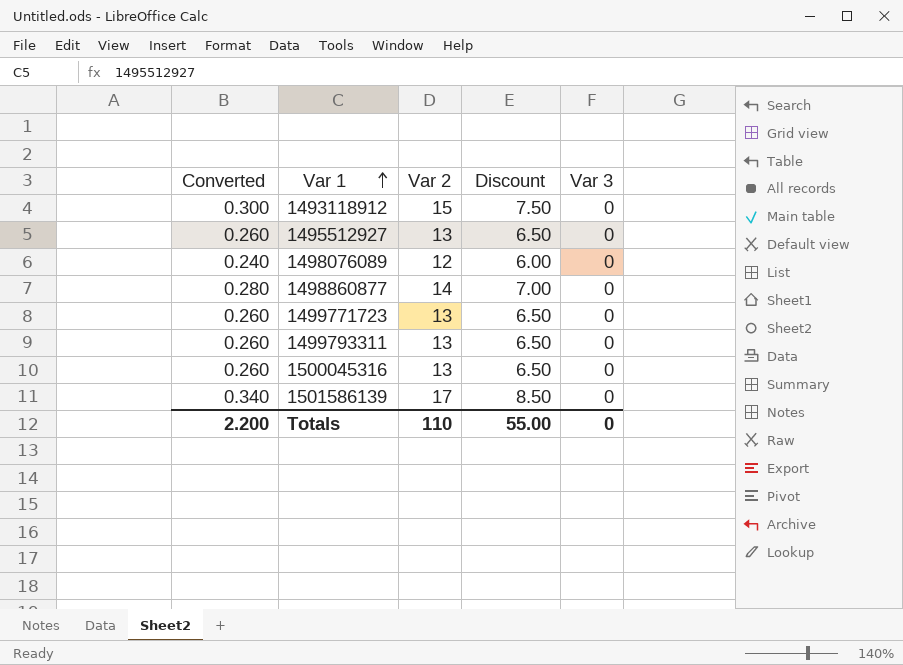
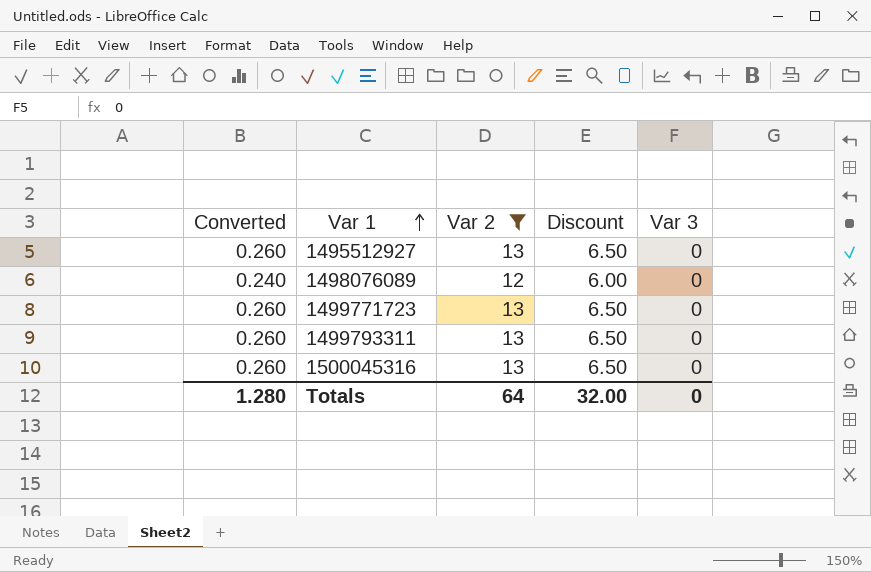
filter: none -> Var 2 <= 13
Totals | Converted: 2.200 -> 1.280
Totals | Var 2: 110 -> 64
Totals | Discount: 55.00 -> 32.00

